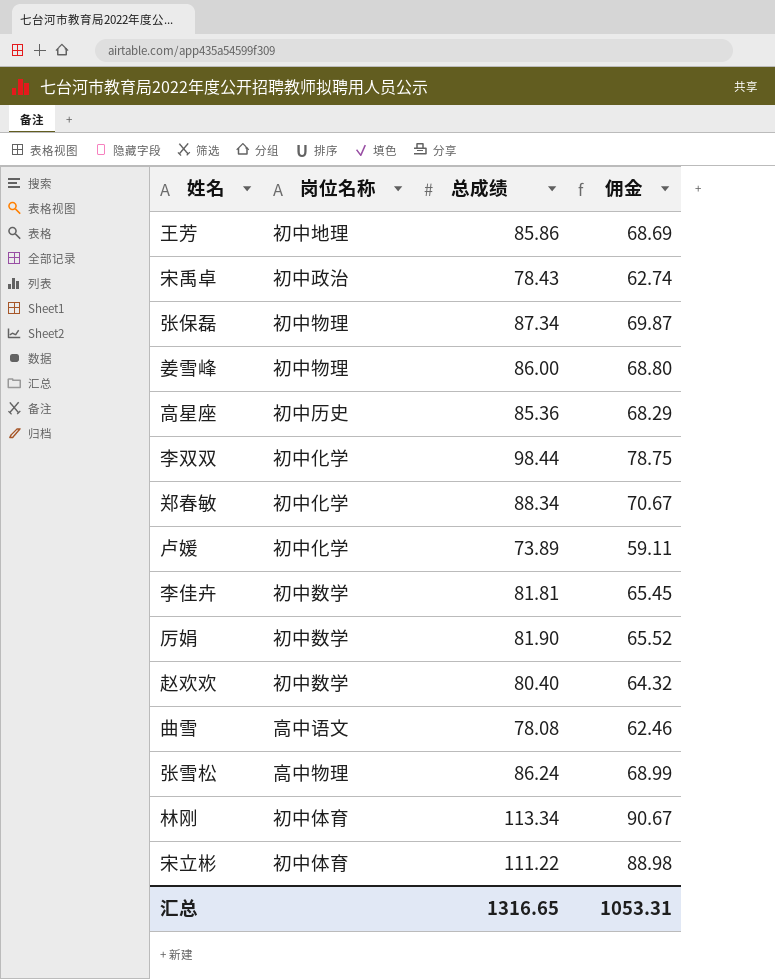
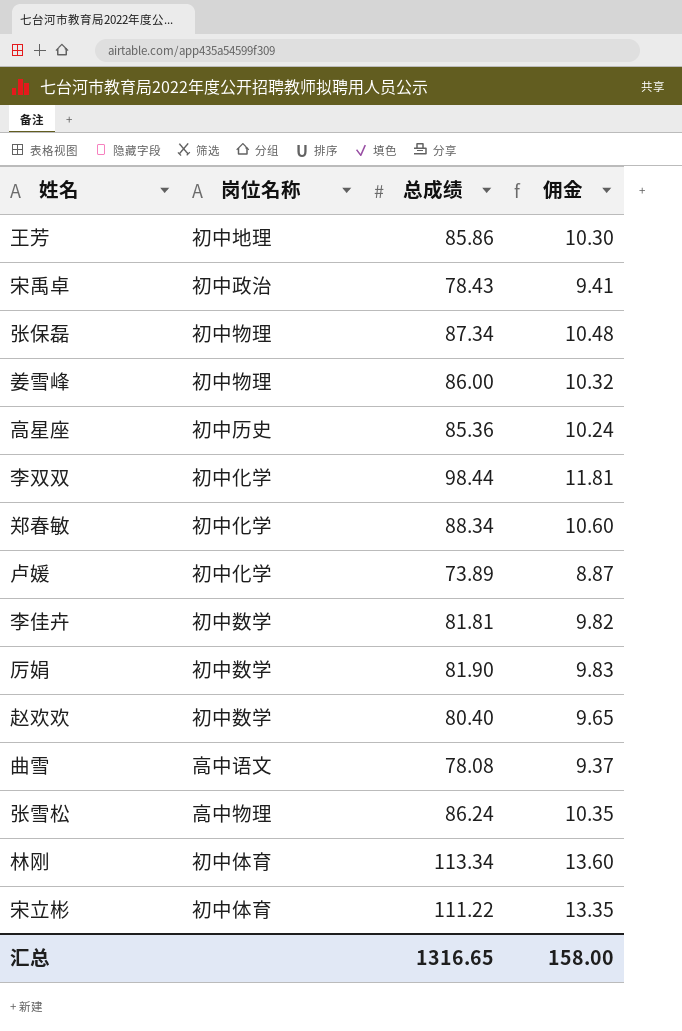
column 佣金 | formula: [总成绩] * 0.8 -> [总成绩] * 0.12
汇总 | 佣金: 1053.31 -> 158.00

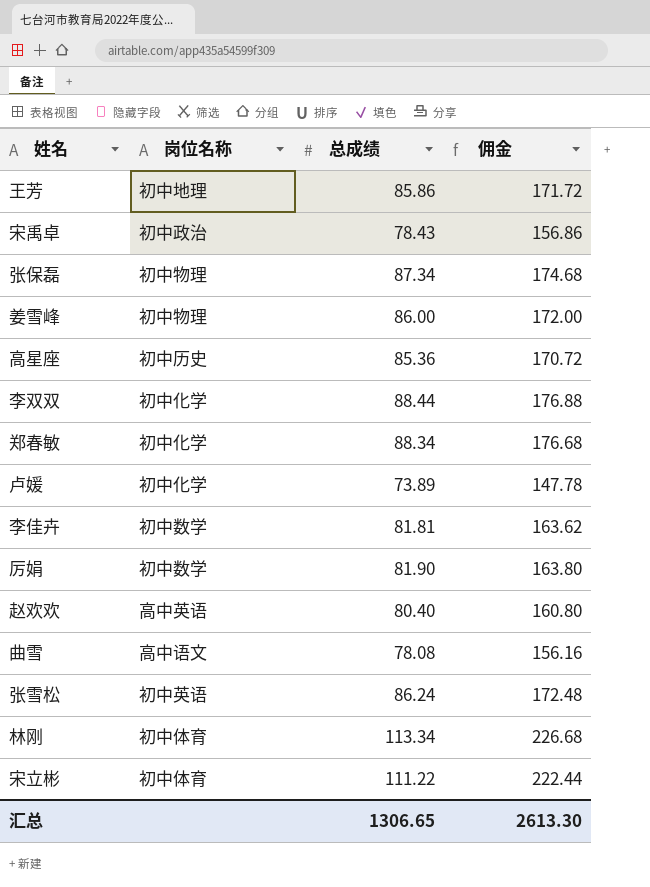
column 佣金 | formula: [总成绩] * 0.12 -> [总成绩] * 2
李双双 | 总成绩: 98.44 -> 88.44
赵欢欢 | 岗位名称: 初中数学 -> 高中英语
张雪松 | 岗位名称: 高中物理 -> 初中英语
汇总 | 总成绩: 1316.65 -> 1306.65
汇总 | 佣金: 158.00 -> 2613.30

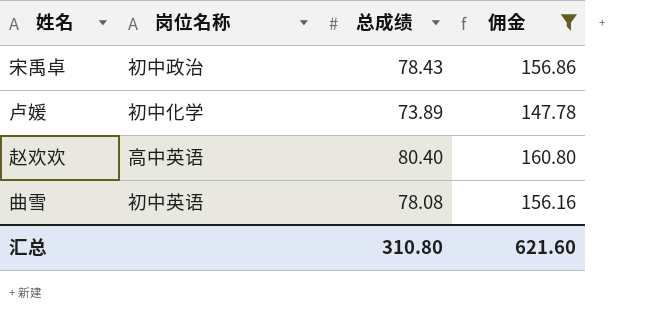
filter: none -> 佣金 <= 160.80
曲雪 | 岗位名称: 高中语文 -> 初中英语
汇总 | 总成绩: 1306.65 -> 310.80
汇总 | 佣金: 2613.30 -> 621.60

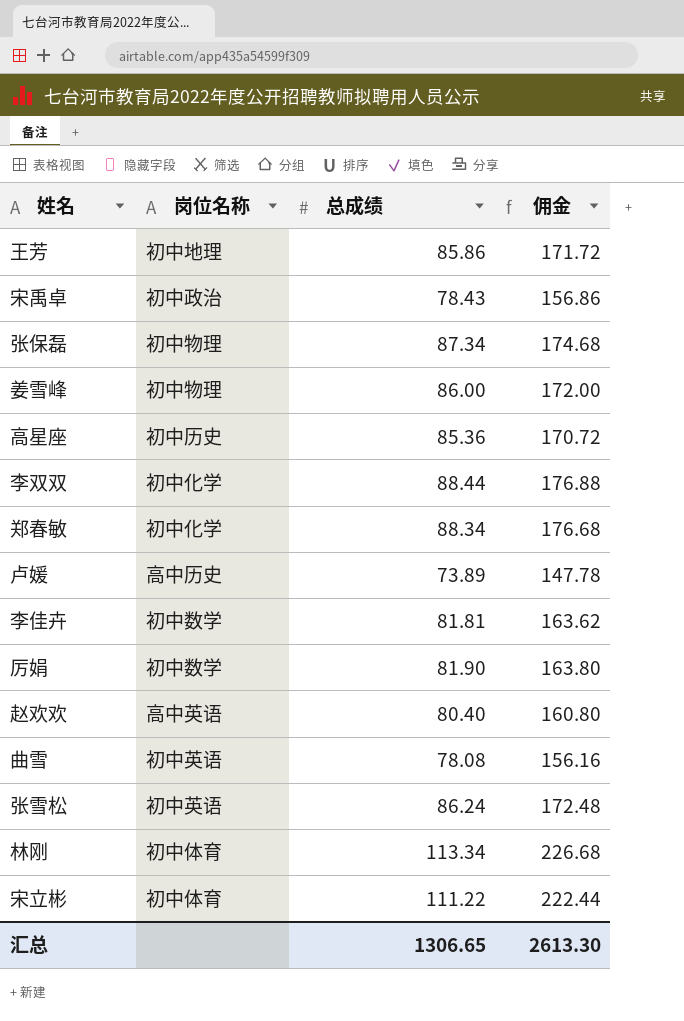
filter: 佣金 <= 160.80 -> none
卢媛 | 岗位名称: 初中化学 -> 高中历史
汇总 | 总成绩: 310.80 -> 1306.65
汇总 | 佣金: 621.60 -> 2613.30

